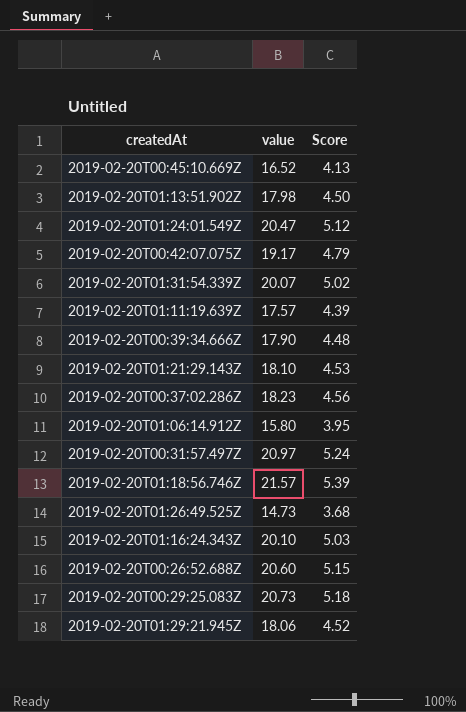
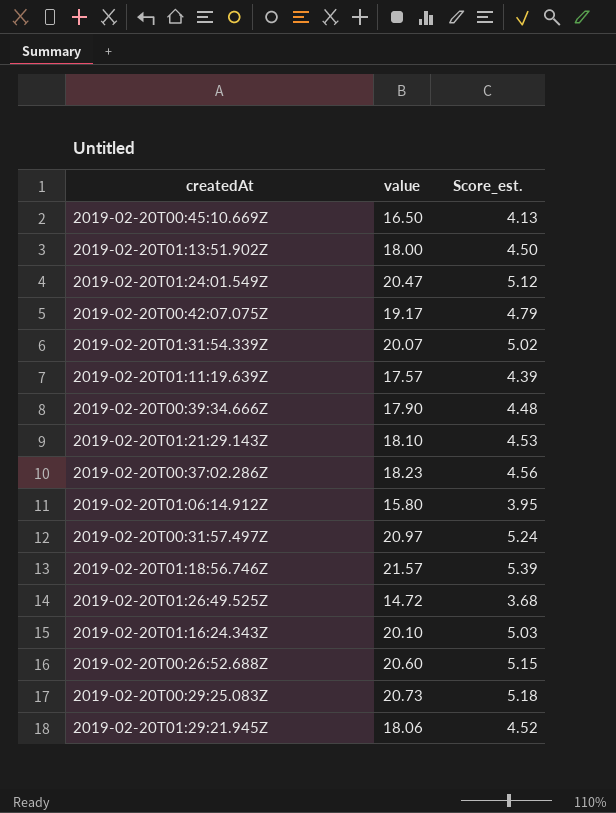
column name: Score -> Score_est.
2019-02-20T00:45:10.669Z | value: 16.52 -> 16.50
2019-02-20T01:13:51.902Z | value: 17.98 -> 18.00
2019-02-20T01:26:49.525Z | value: 14.73 -> 14.72

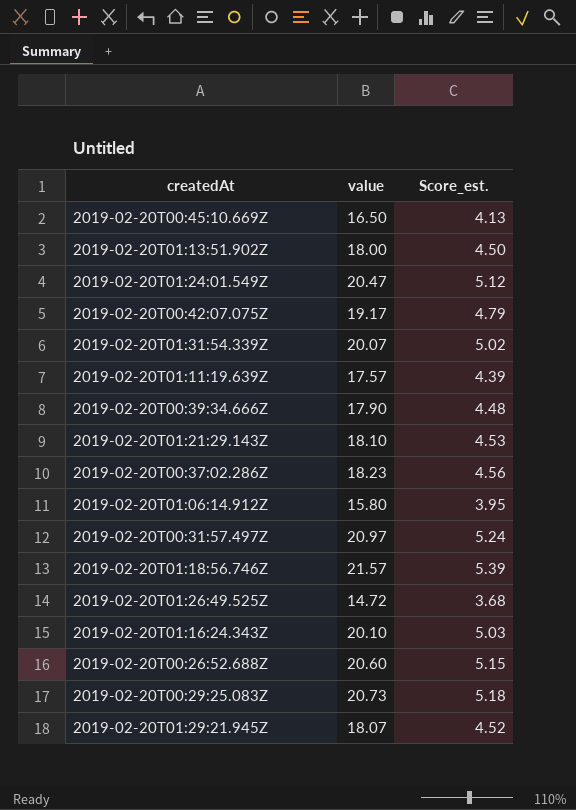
2019-02-20T01:29:21.945Z | value: 18.06 -> 18.07

